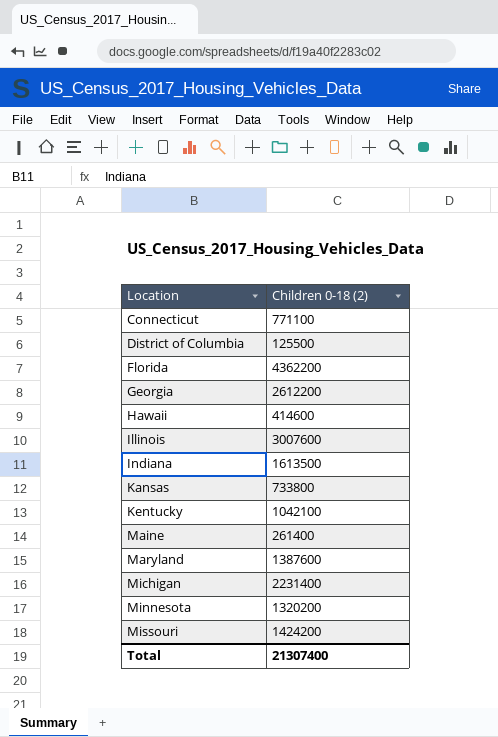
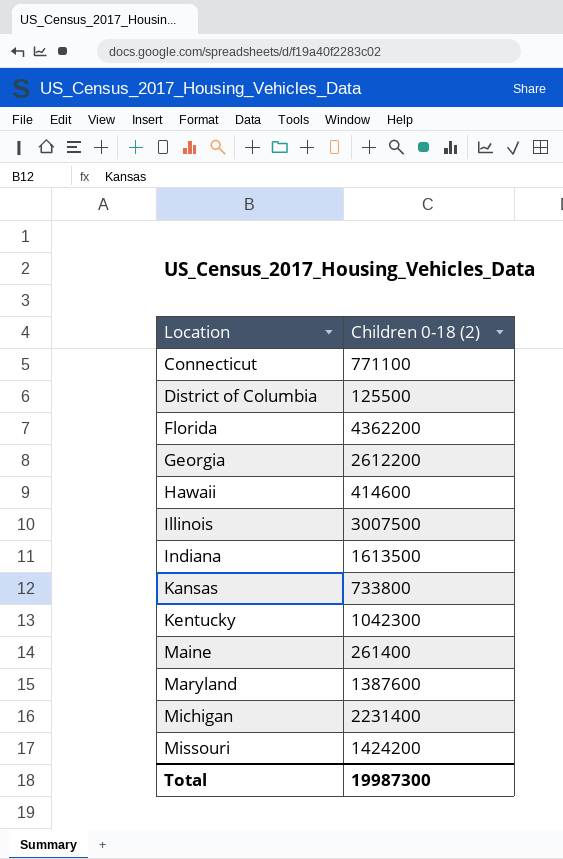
row Minnesota: 1320200 -> none
Illinois | Children 0-18 (2): 3007600 -> 3007500
Kentucky | Children 0-18 (2): 1042100 -> 1042300
Total | Children 0-18 (2): 21307400 -> 19987300

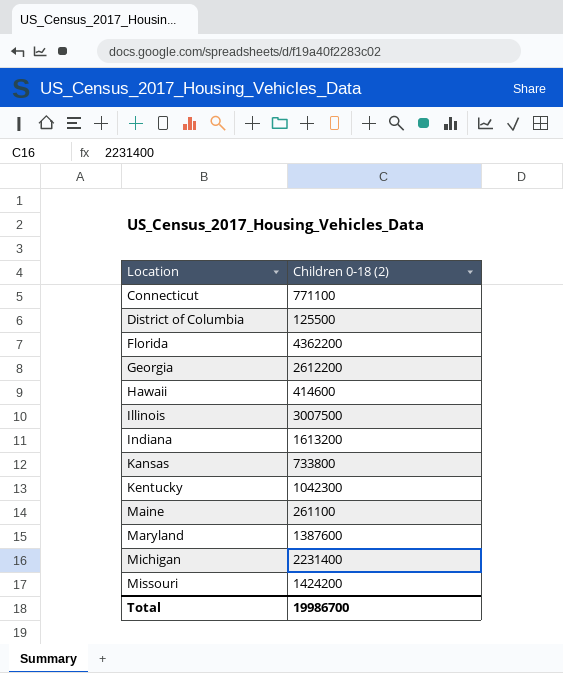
Indiana | Children 0-18 (2): 1613500 -> 1613200
Maine | Children 0-18 (2): 261400 -> 261100
Total | Children 0-18 (2): 19987300 -> 19986700

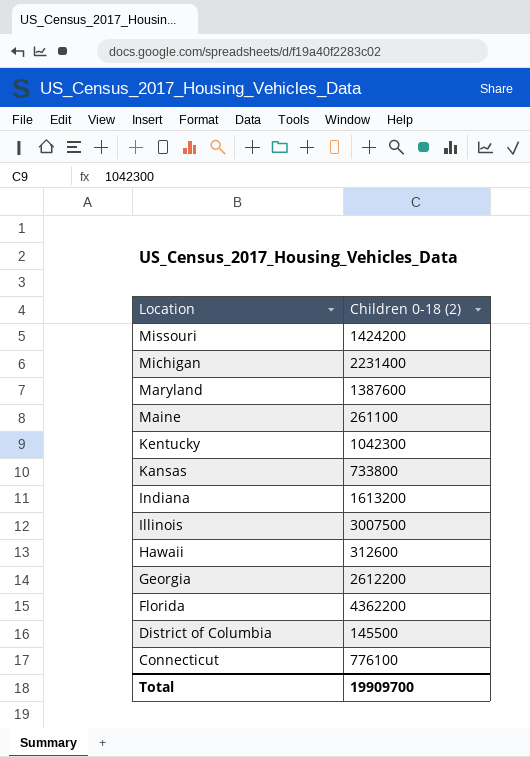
row order: Location ascending -> Location descending
Hawaii | Children 0-18 (2): 414600 -> 312600
District of Columbia | Children 0-18 (2): 125500 -> 145500
Connecticut | Children 0-18 (2): 771100 -> 776100
Total | Children 0-18 (2): 19986700 -> 19909700

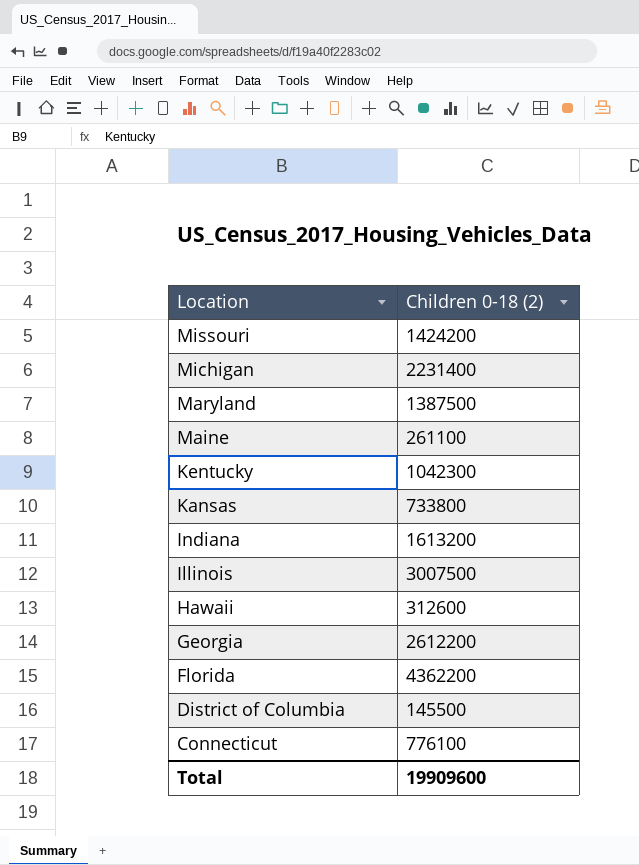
Maryland | Children 0-18 (2): 1387600 -> 1387500
Total | Children 0-18 (2): 19909700 -> 19909600

